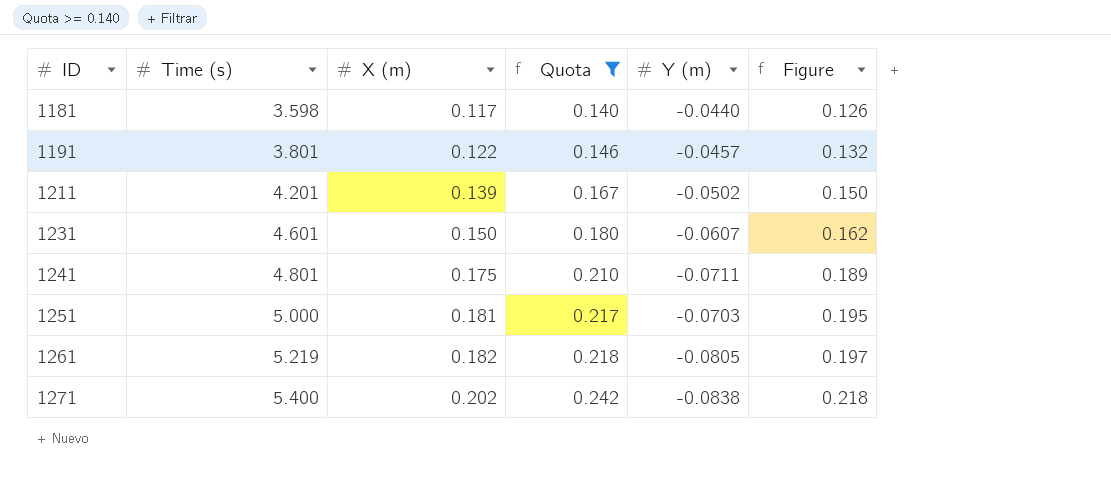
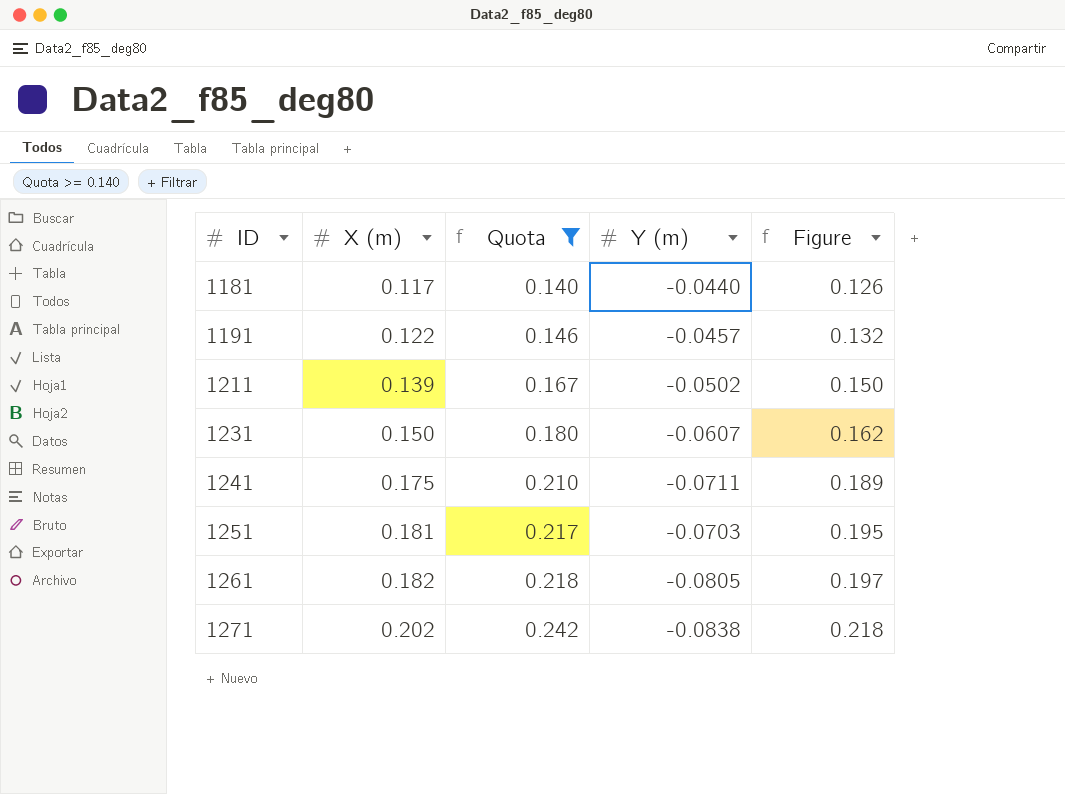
column Time (s) | position: 2 -> none

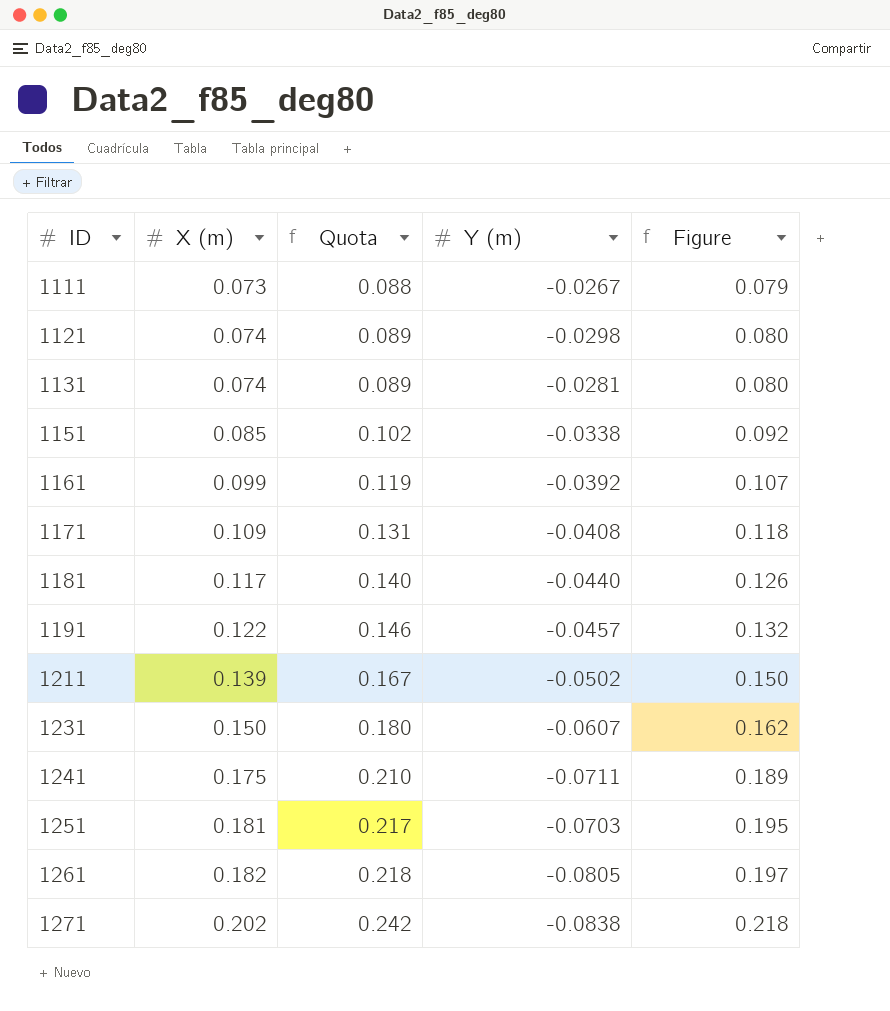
filter: Quota >= 0.140 -> none

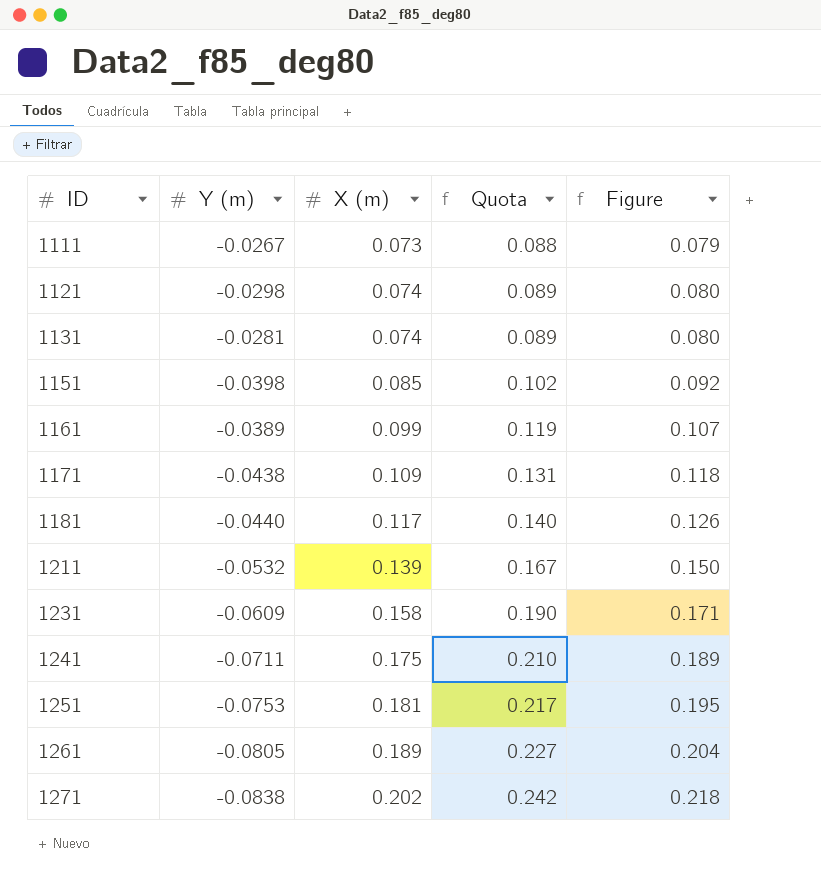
column Y (m) | position: 4 -> 2
row 1191: 0.122 | 0.146 | -0.0457 | 0.132 -> none
1151 | Y (m): -0.0338 -> -0.0398
1161 | Y (m): -0.0392 -> -0.0389
1171 | Y (m): -0.0408 -> -0.0438
1211 | Y (m): -0.0502 -> -0.0532
1231 | Y (m): -0.0607 -> -0.0609
1231 | X (m): 0.150 -> 0.158
1231 | Quota: 0.180 -> 0.190
1231 | Figure: 0.162 -> 0.171
1251 | Y (m): -0.0703 -> -0.0753
1261 | X (m): 0.182 -> 0.189
1261 | Quota: 0.218 -> 0.227
1261 | Figure: 0.197 -> 0.204

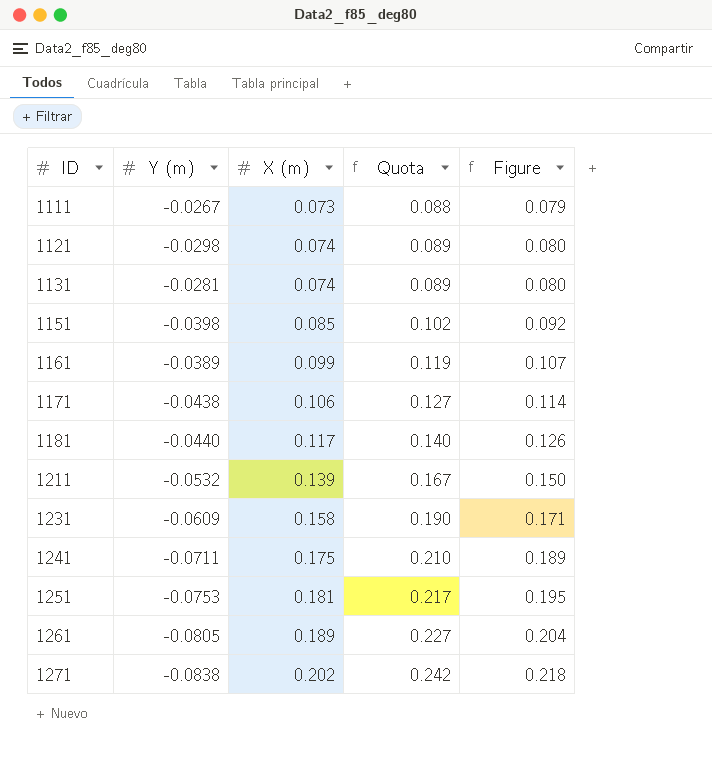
1171 | X (m): 0.109 -> 0.106
1171 | Quota: 0.131 -> 0.127
1171 | Figure: 0.118 -> 0.114

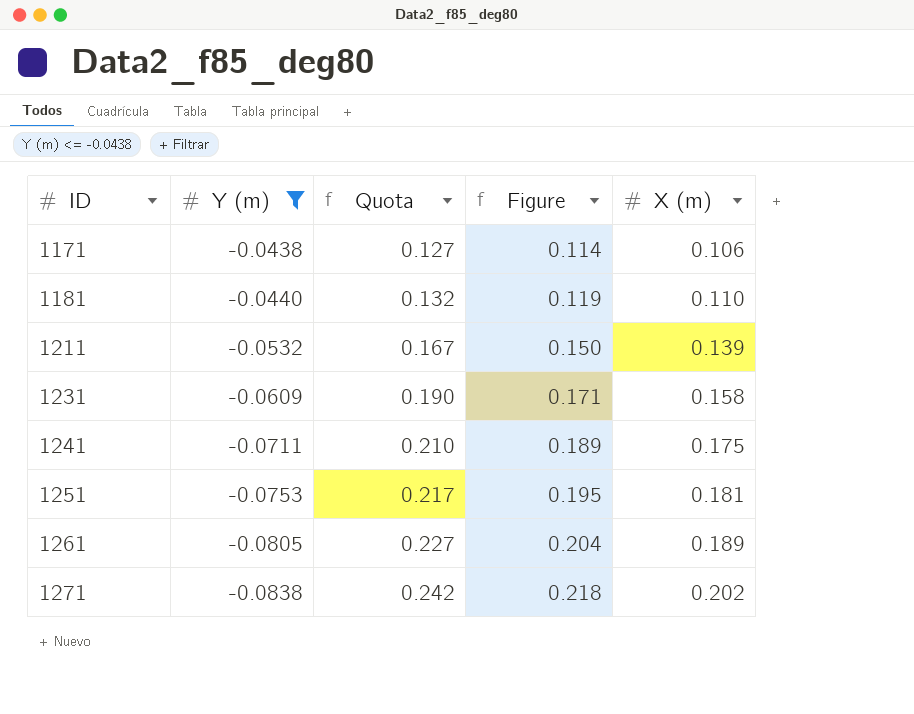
filter: none -> Y (m) <= -0.0438
column X (m) | position: 3 -> 5
1181 | Quota: 0.140 -> 0.132
1181 | Figure: 0.126 -> 0.119
1181 | X (m): 0.117 -> 0.110

